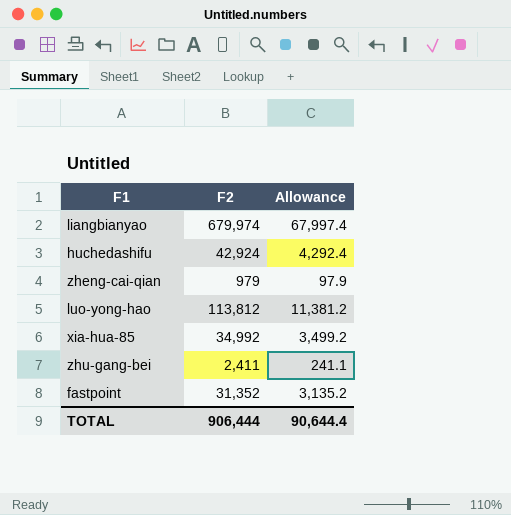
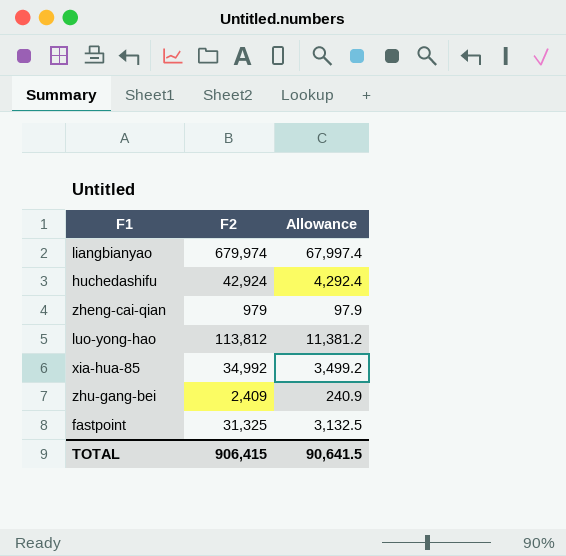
zhu-gang-bei | F2: 2,411 -> 2,409
zhu-gang-bei | Allowance: 241.1 -> 240.9
fastpoint | F2: 31,352 -> 31,325
fastpoint | Allowance: 3,135.2 -> 3,132.5
TOTAL | F2: 906,444 -> 906,415
TOTAL | Allowance: 90,644.4 -> 90,641.5

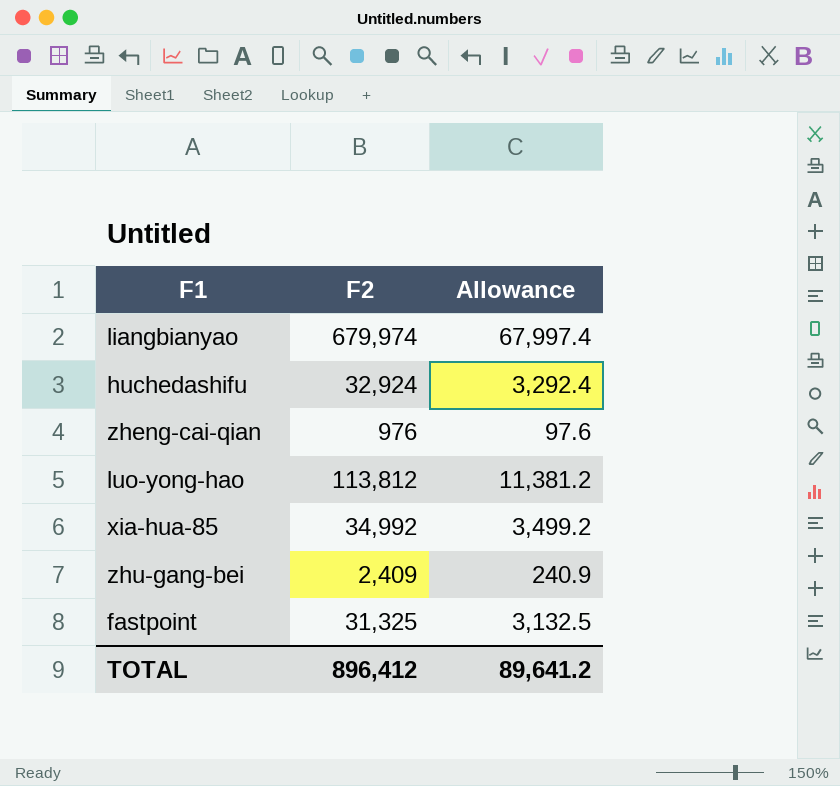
huchedashifu | F2: 42,924 -> 32,924
huchedashifu | Allowance: 4,292.4 -> 3,292.4
zheng-cai-qian | F2: 979 -> 976
zheng-cai-qian | Allowance: 97.9 -> 97.6
TOTAL | F2: 906,415 -> 896,412
TOTAL | Allowance: 90,641.5 -> 89,641.2

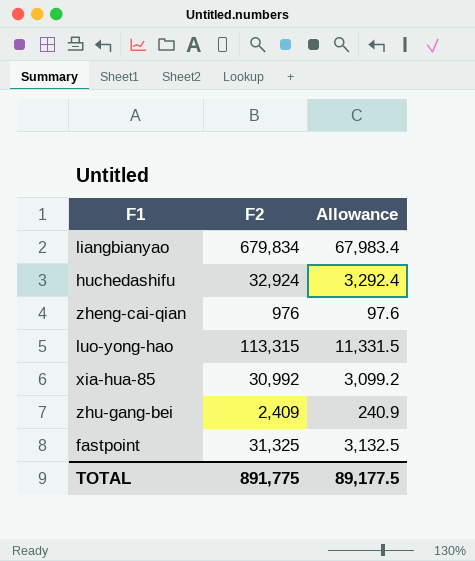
liangbianyao | F2: 679,974 -> 679,834
liangbianyao | Allowance: 67,997.4 -> 67,983.4
luo-yong-hao | F2: 113,812 -> 113,315
luo-yong-hao | Allowance: 11,381.2 -> 11,331.5
xia-hua-85 | F2: 34,992 -> 30,992
xia-hua-85 | Allowance: 3,499.2 -> 3,099.2
TOTAL | F2: 896,412 -> 891,775
TOTAL | Allowance: 89,641.2 -> 89,177.5

